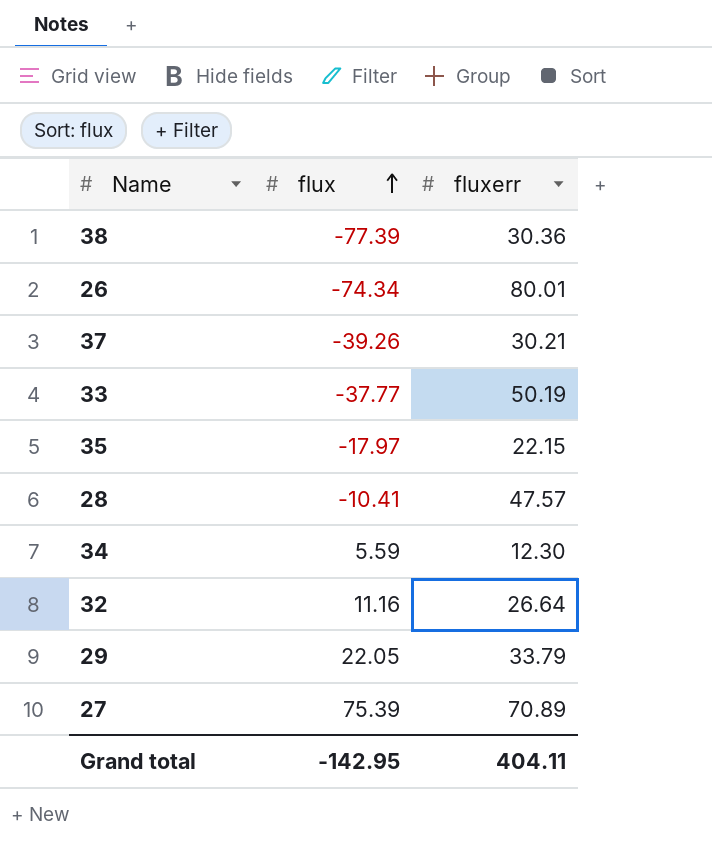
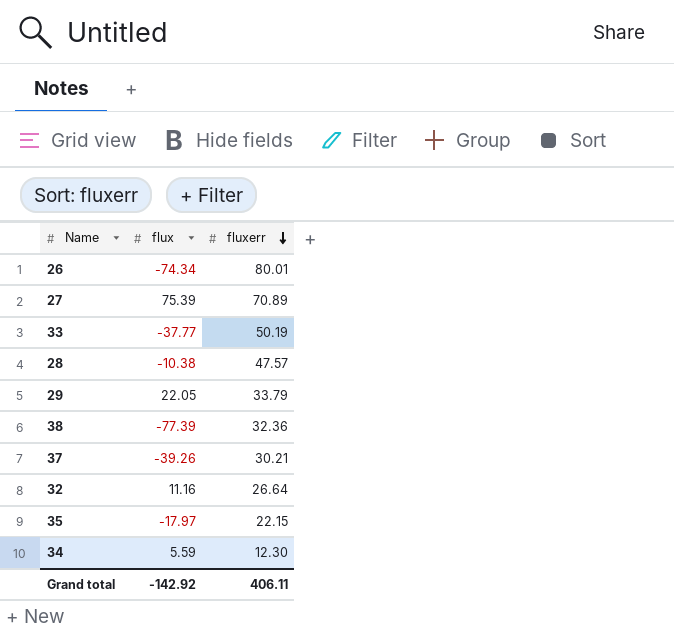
row order: flux ascending -> fluxerr descending
28 | flux: -10.41 -> -10.38
38 | fluxerr: 30.36 -> 32.36
Grand total | flux: -142.95 -> -142.92
Grand total | fluxerr: 404.11 -> 406.11

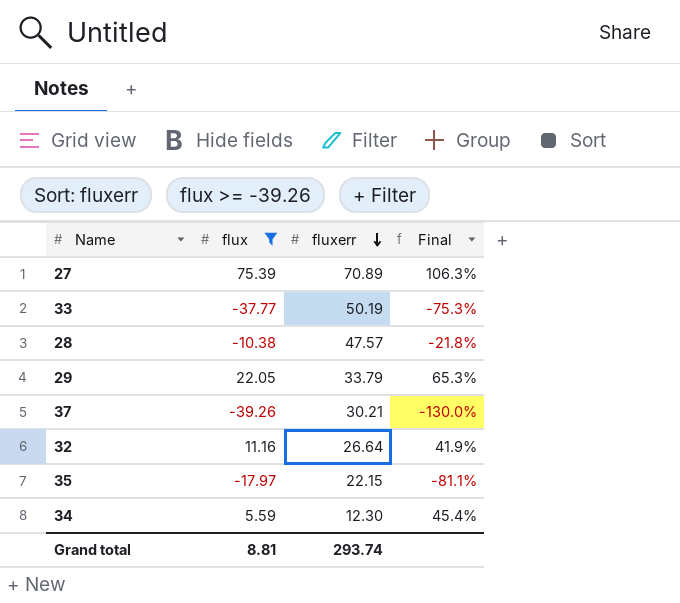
filter: none -> flux >= -39.26
column Final | formula: none -> [flux] / [fluxerr]
Grand total | flux: -142.92 -> 8.81
Grand total | fluxerr: 406.11 -> 293.74

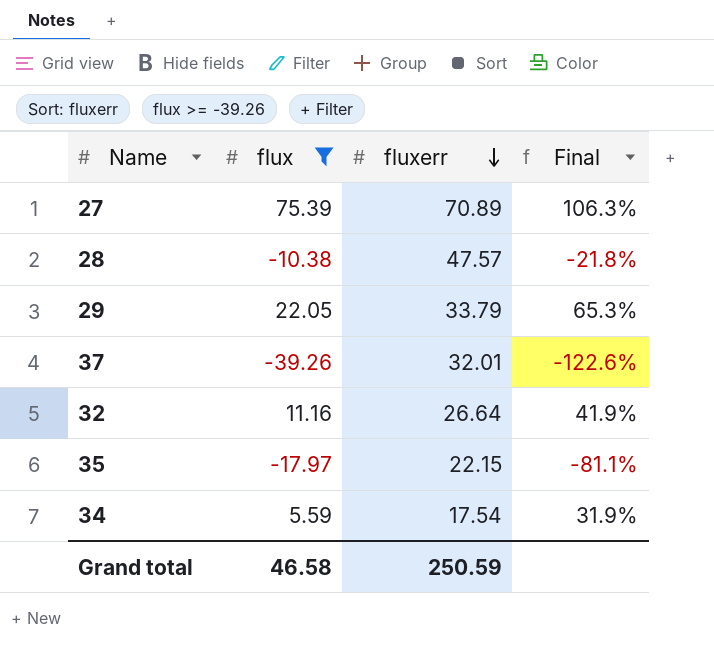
row 33: -37.77 | 50.19 | -75.3% -> none
37 | fluxerr: 30.21 -> 32.01
37 | Final: -130.0% -> -122.6%
34 | fluxerr: 12.30 -> 17.54
34 | Final: 45.4% -> 31.9%
Grand total | flux: 8.81 -> 46.58
Grand total | fluxerr: 293.74 -> 250.59

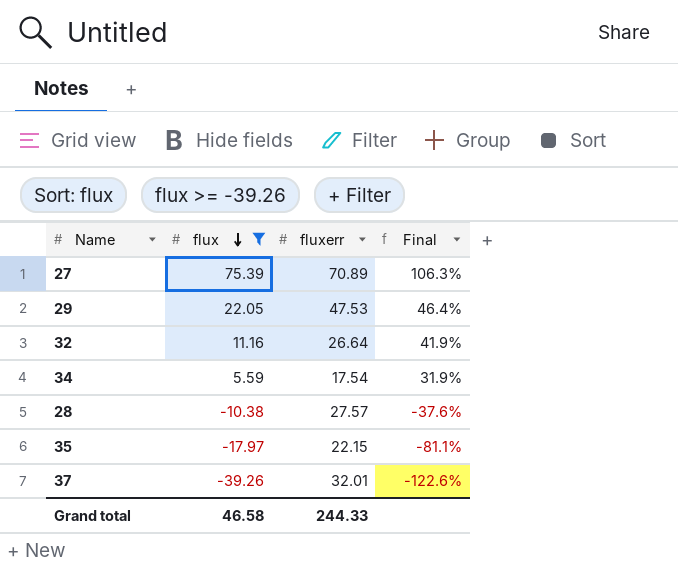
row order: fluxerr descending -> flux descending
29 | fluxerr: 33.79 -> 47.53
29 | Final: 65.3% -> 46.4%
28 | fluxerr: 47.57 -> 27.57
28 | Final: -21.8% -> -37.6%
Grand total | fluxerr: 250.59 -> 244.33

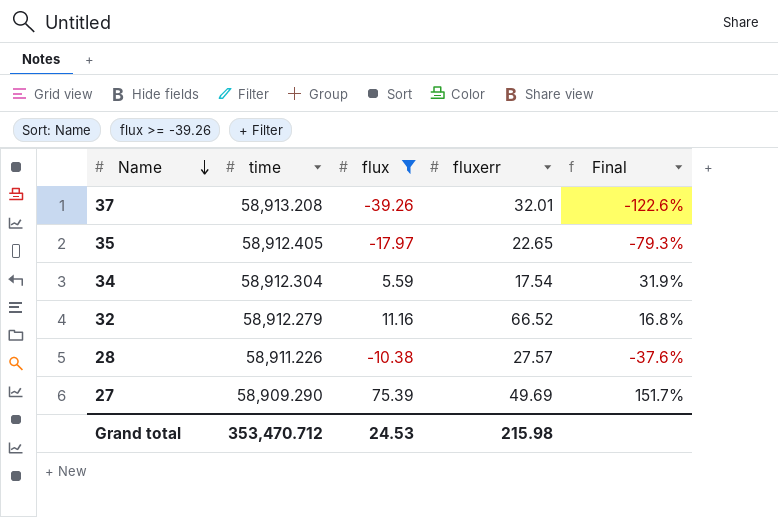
row order: flux descending -> Name descending
column time | position: none -> 2
row 29: 22.05 | 47.53 | 46.4% -> none
35 | fluxerr: 22.15 -> 22.65
35 | Final: -81.1% -> -79.3%
32 | fluxerr: 26.64 -> 66.52
32 | Final: 41.9% -> 16.8%
27 | fluxerr: 70.89 -> 49.69
27 | Final: 106.3% -> 151.7%
Grand total | flux: 46.58 -> 24.53
Grand total | fluxerr: 244.33 -> 215.98

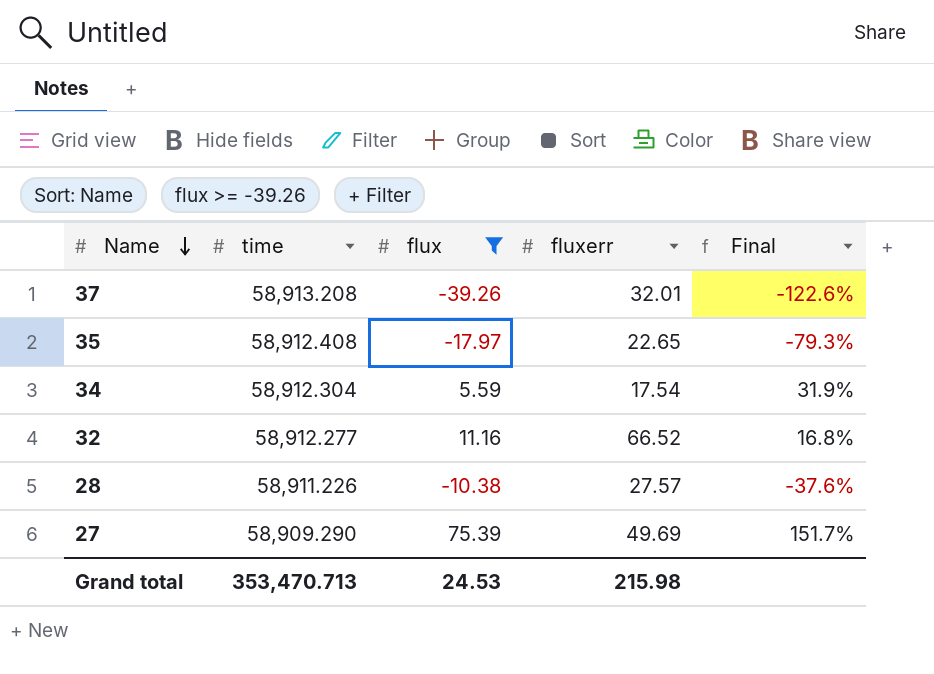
35 | time: 58,912.405 -> 58,912.408
32 | time: 58,912.279 -> 58,912.277
Grand total | time: 353,470.712 -> 353,470.713

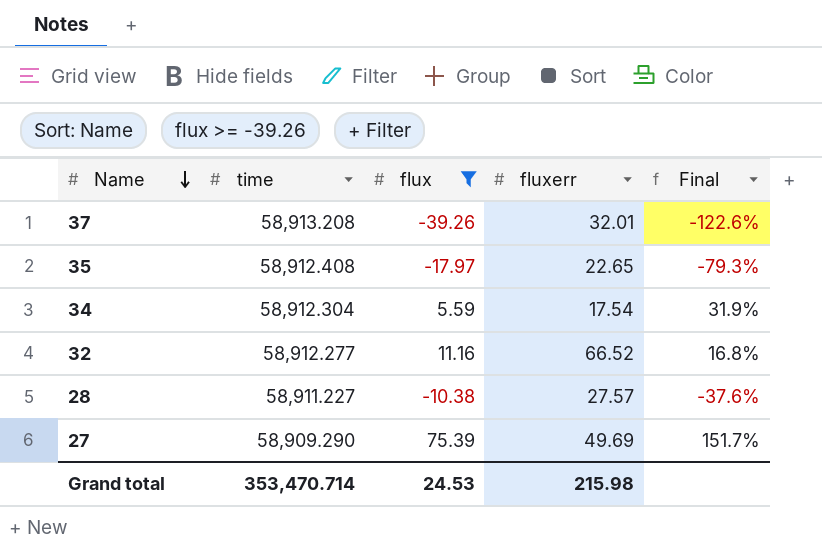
28 | time: 58,911.226 -> 58,911.227
Grand total | time: 353,470.713 -> 353,470.714

